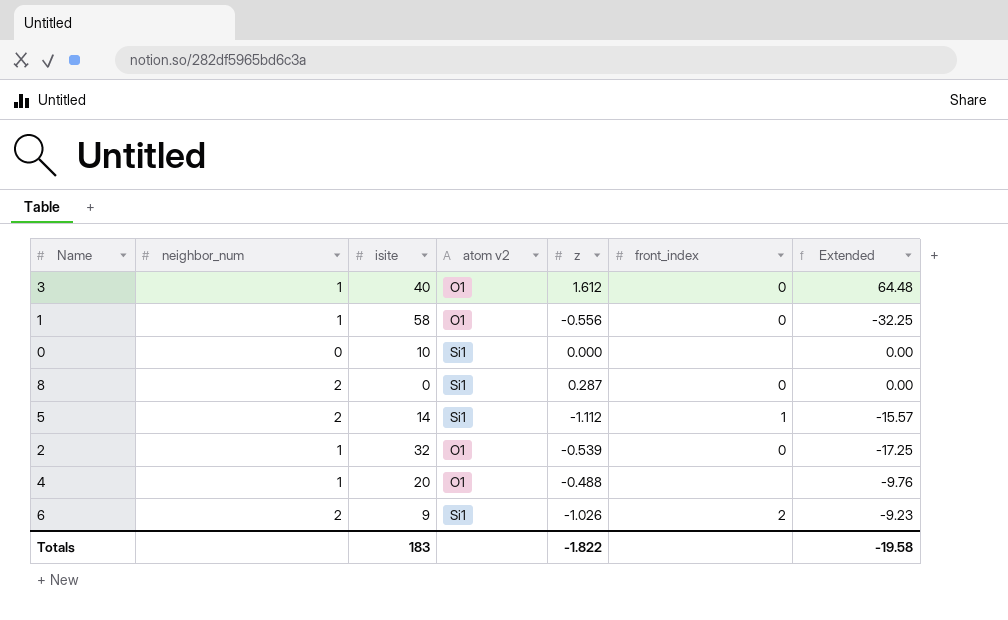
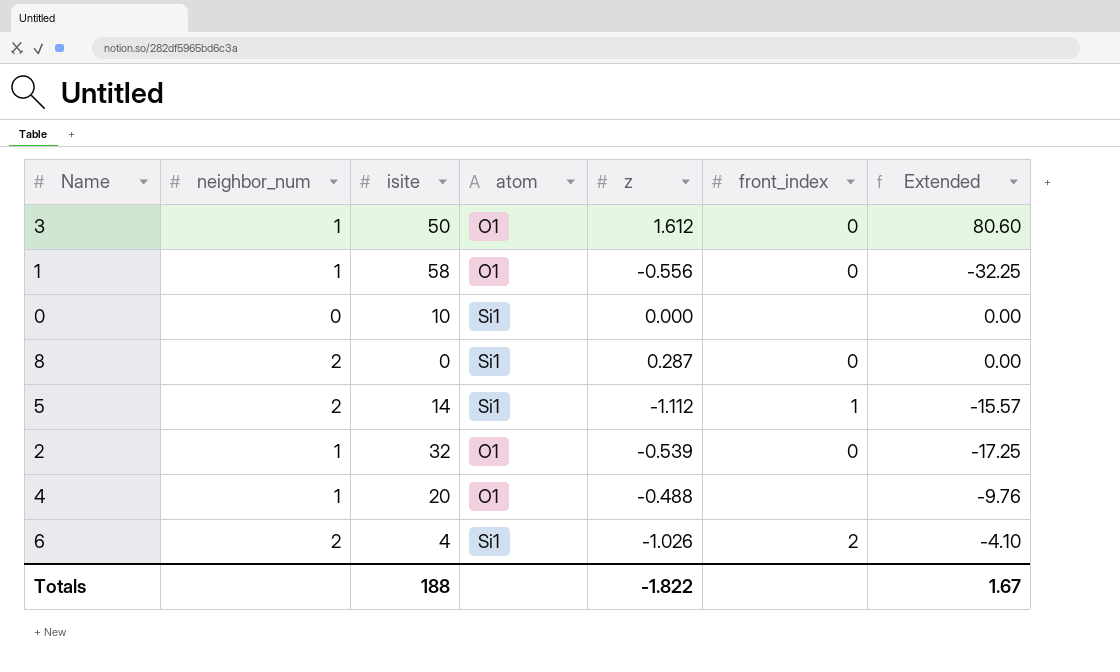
column name: atom v2 -> atom
3 | isite: 40 -> 50
3 | Extended: 64.48 -> 80.60
6 | isite: 9 -> 4
6 | Extended: -9.23 -> -4.10
Totals | isite: 183 -> 188
Totals | Extended: -19.58 -> 1.67

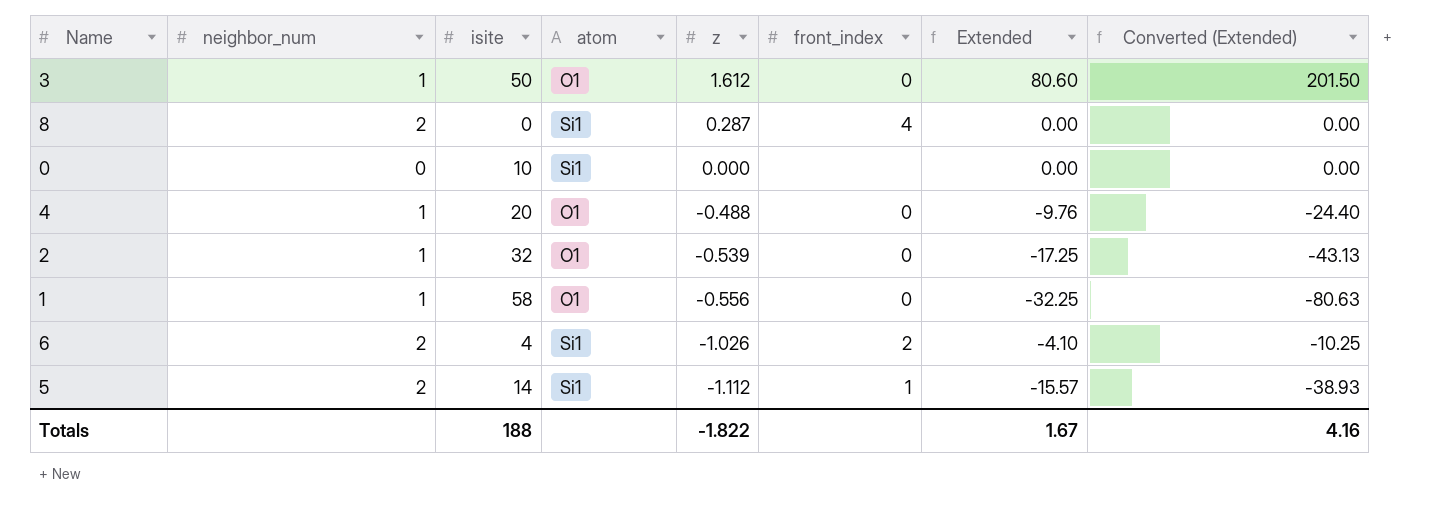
row order: none -> z descending
column Converted (Extended) | formula: none -> [Extended] * 2.5
8 | front_index: 0 -> 4
4 | front_index: none -> 0

